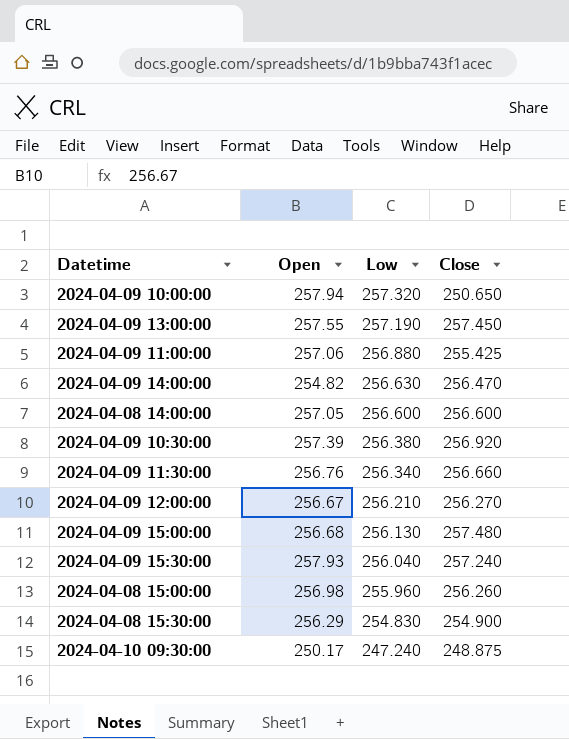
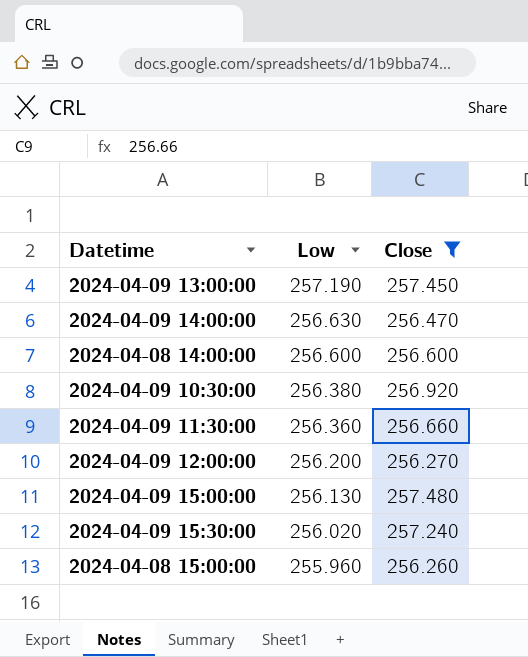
filter: none -> Close >= 256.260
column Open | position: 2 -> none
2024-04-09 11:30:00 | Low: 256.340 -> 256.360
2024-04-09 12:00:00 | Low: 256.210 -> 256.200
2024-04-09 15:30:00 | Low: 256.040 -> 256.020

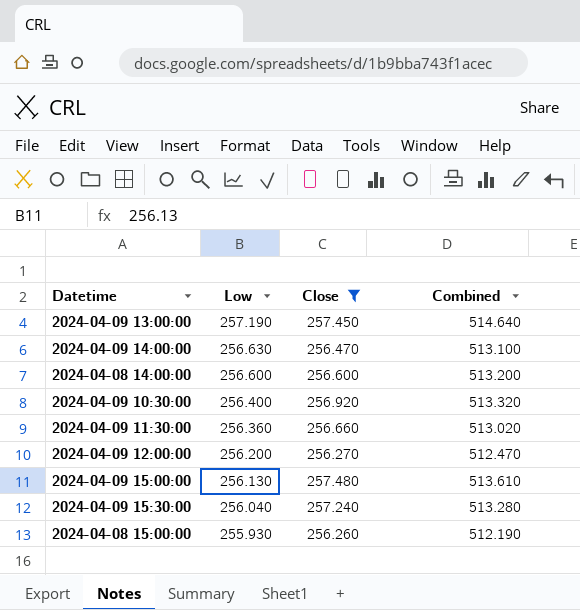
column Combined | formula: none -> [Low] + [Close]
2024-04-09 10:30:00 | Low: 256.380 -> 256.400
2024-04-09 15:30:00 | Low: 256.020 -> 256.040
2024-04-08 15:00:00 | Low: 255.960 -> 255.930

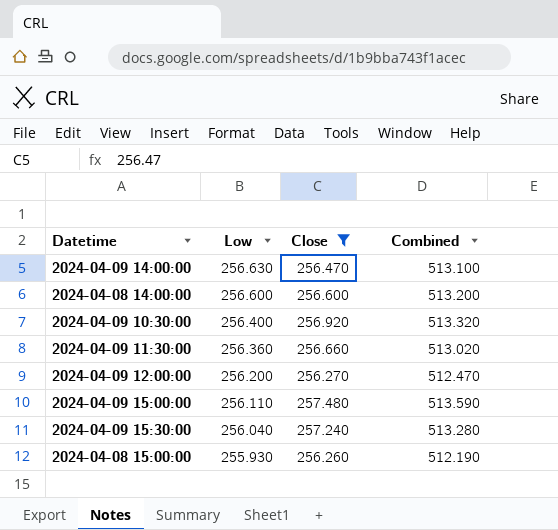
row 2024-04-09 13:00:00: 257.190 | 257.450 | 514.640 -> none
2024-04-09 15:00:00 | Low: 256.130 -> 256.110
2024-04-09 15:00:00 | Combined: 513.610 -> 513.590

